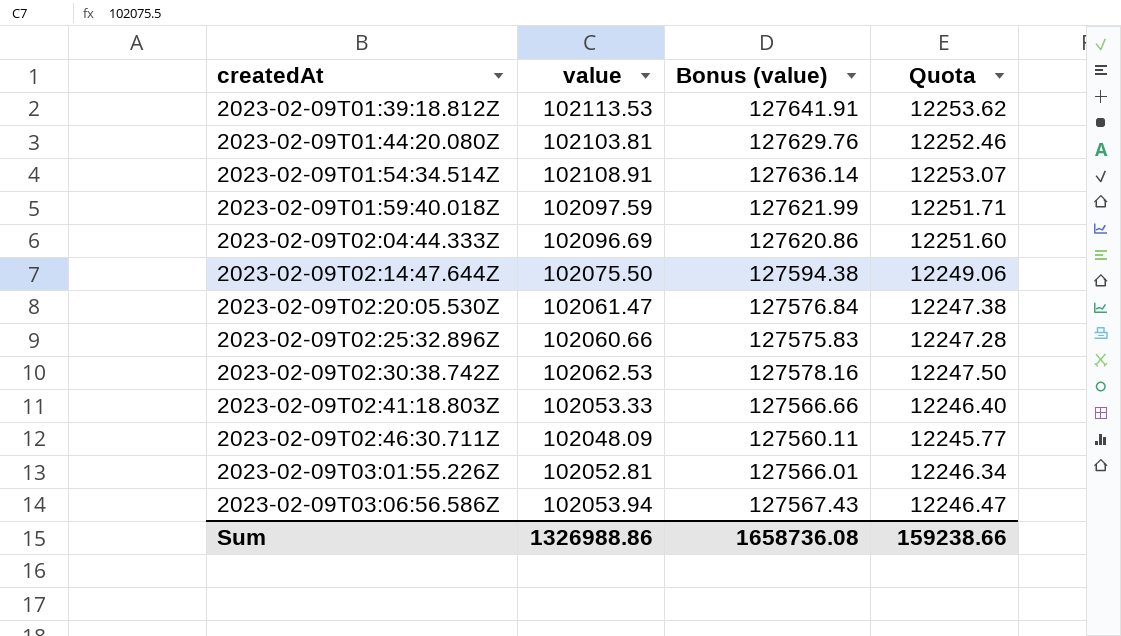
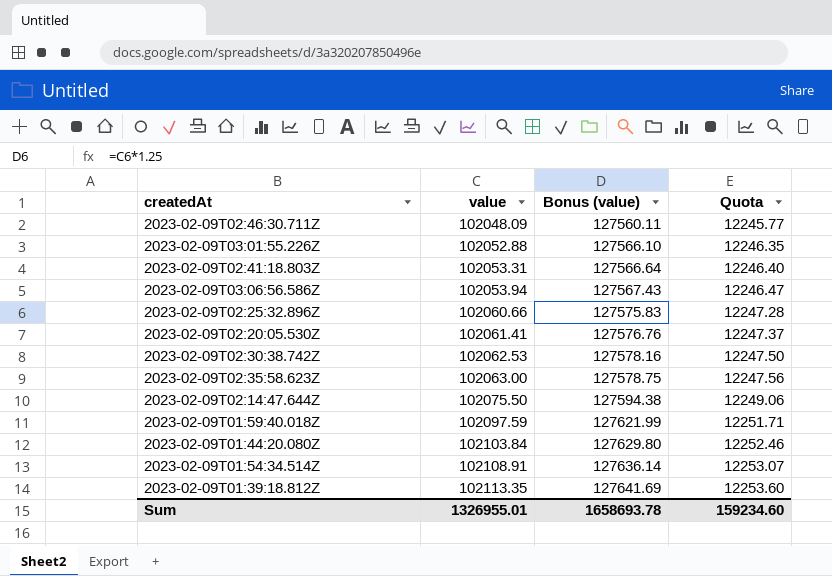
row order: createdAt ascending -> value ascending
row 2023-02-09T02:04:44.333Z: 102096.69 | 127620.86 | 12251.60 -> none
2023-02-09T03:01:55.226Z | value: 102052.81 -> 102052.88
2023-02-09T03:01:55.226Z | Bonus (value): 127566.01 -> 127566.10
2023-02-09T03:01:55.226Z | Quota: 12246.34 -> 12246.35
2023-02-09T02:41:18.803Z | value: 102053.33 -> 102053.31
2023-02-09T02:41:18.803Z | Bonus (value): 127566.66 -> 127566.64
2023-02-09T02:20:05.530Z | value: 102061.47 -> 102061.41
2023-02-09T02:20:05.530Z | Bonus (value): 127576.84 -> 127576.76
2023-02-09T02:20:05.530Z | Quota: 12247.38 -> 12247.37
row 2023-02-09T02:35:58.623Z: none -> 102063.00 | 127578.75 | 12247.56
2023-02-09T01:44:20.080Z | value: 102103.81 -> 102103.84
2023-02-09T01:44:20.080Z | Bonus (value): 127629.76 -> 127629.80
2023-02-09T01:39:18.812Z | value: 102113.53 -> 102113.35
2023-02-09T01:39:18.812Z | Bonus (value): 127641.91 -> 127641.69
2023-02-09T01:39:18.812Z | Quota: 12253.62 -> 12253.60
Sum | value: 1326988.86 -> 1326955.01
Sum | Bonus (value): 1658736.08 -> 1658693.78
Sum | Quota: 159238.66 -> 159234.60

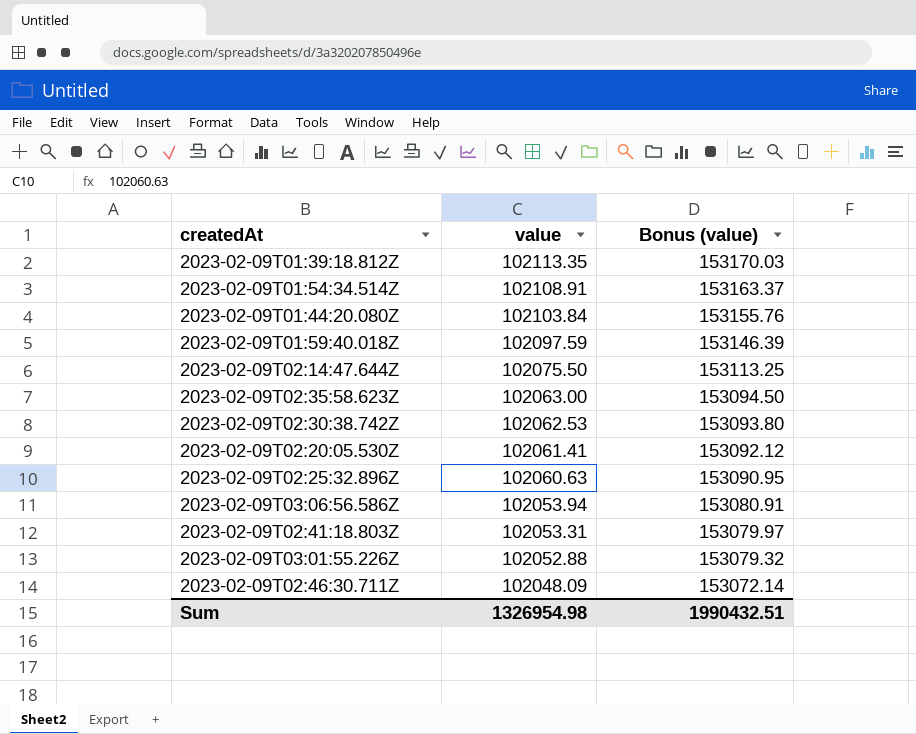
row order: value ascending -> value descending
column Quota | formula: [value] * 0.12 -> none
column Bonus (value) | formula: [value] * 1.25 -> [value] * 1.5
2023-02-09T02:25:32.896Z | value: 102060.66 -> 102060.63
Sum | value: 1326955.01 -> 1326954.98
Sum | Bonus (value): 1658693.78 -> 1990432.51

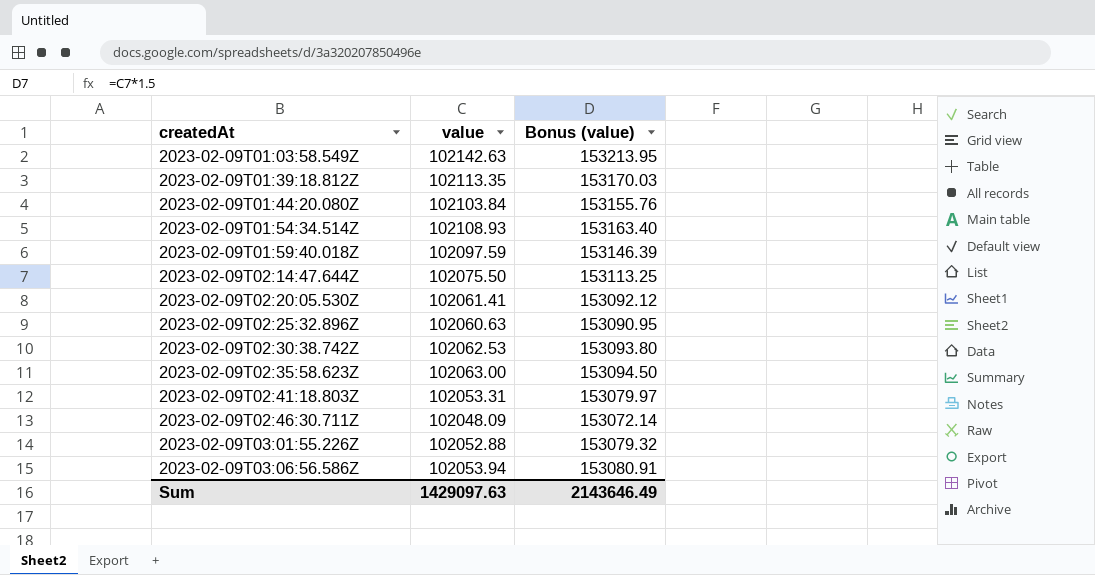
row order: value descending -> createdAt ascending
row 2023-02-09T01:03:58.549Z: none -> 102142.63 | 153213.95
2023-02-09T01:54:34.514Z | value: 102108.91 -> 102108.93
2023-02-09T01:54:34.514Z | Bonus (value): 153163.37 -> 153163.40
Sum | value: 1326954.98 -> 1429097.63
Sum | Bonus (value): 1990432.51 -> 2143646.49

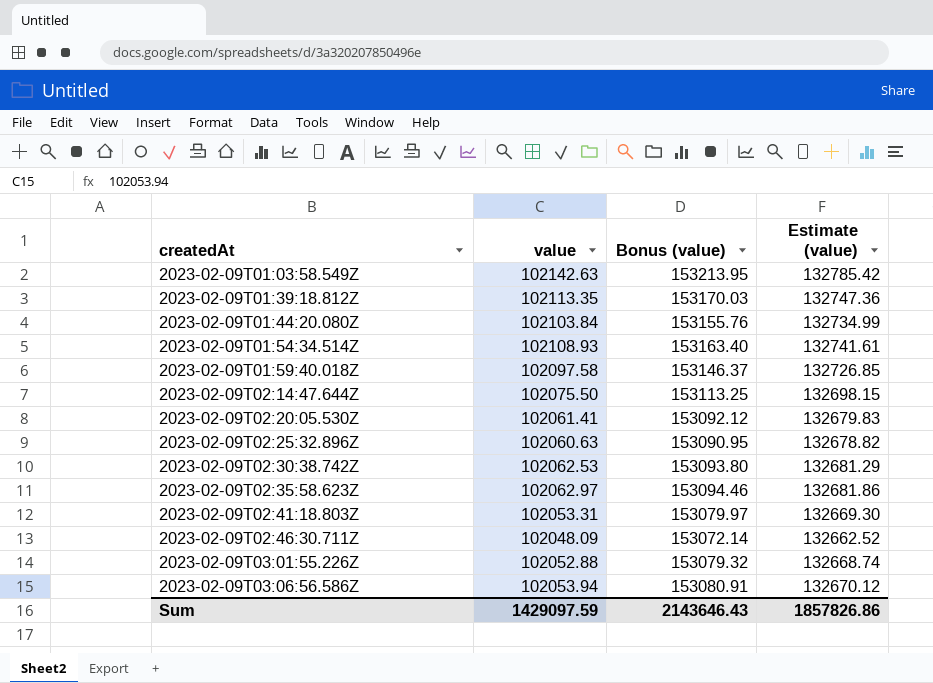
column Estimate (value) | formula: none -> [value] * 1.3
2023-02-09T01:59:40.018Z | value: 102097.59 -> 102097.58
2023-02-09T01:59:40.018Z | Bonus (value): 153146.39 -> 153146.37
2023-02-09T02:35:58.623Z | value: 102063.00 -> 102062.97
2023-02-09T02:35:58.623Z | Bonus (value): 153094.50 -> 153094.46
Sum | value: 1429097.63 -> 1429097.59
Sum | Bonus (value): 2143646.49 -> 2143646.43

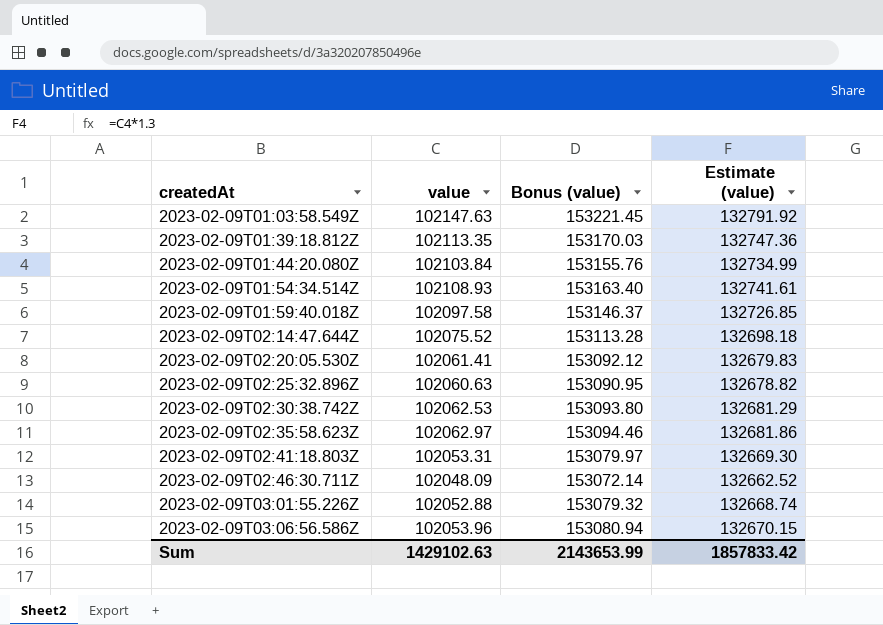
2023-02-09T01:03:58.549Z | value: 102142.63 -> 102147.63
2023-02-09T01:03:58.549Z | Bonus (value): 153213.95 -> 153221.45
2023-02-09T01:03:58.549Z | Estimate (value): 132785.42 -> 132791.92
2023-02-09T02:14:47.644Z | value: 102075.50 -> 102075.52
2023-02-09T02:14:47.644Z | Bonus (value): 153113.25 -> 153113.28
2023-02-09T02:14:47.644Z | Estimate (value): 132698.15 -> 132698.18
2023-02-09T03:06:56.586Z | value: 102053.94 -> 102053.96
2023-02-09T03:06:56.586Z | Bonus (value): 153080.91 -> 153080.94
2023-02-09T03:06:56.586Z | Estimate (value): 132670.12 -> 132670.15
Sum | value: 1429097.59 -> 1429102.63
Sum | Bonus (value): 2143646.43 -> 2143653.99
Sum | Estimate (value): 1857826.86 -> 1857833.42

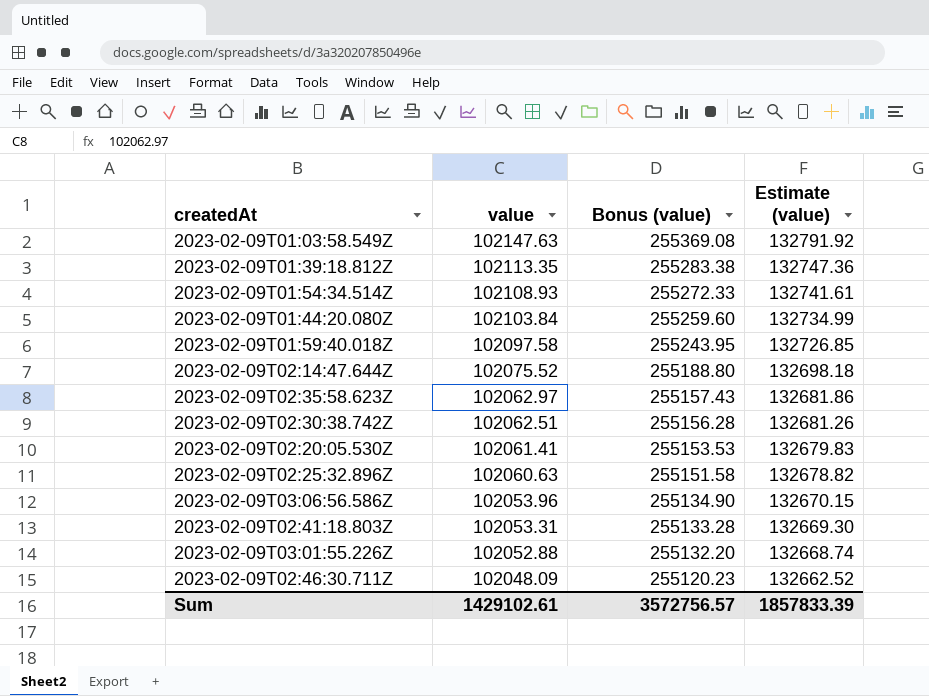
row order: createdAt ascending -> value descending
column Bonus (value) | formula: [value] * 1.5 -> [value] * 2.5
2023-02-09T02:30:38.742Z | value: 102062.53 -> 102062.51
2023-02-09T02:30:38.742Z | Estimate (value): 132681.29 -> 132681.26
Sum | value: 1429102.63 -> 1429102.61
Sum | Bonus (value): 2143653.99 -> 3572756.57
Sum | Estimate (value): 1857833.42 -> 1857833.39

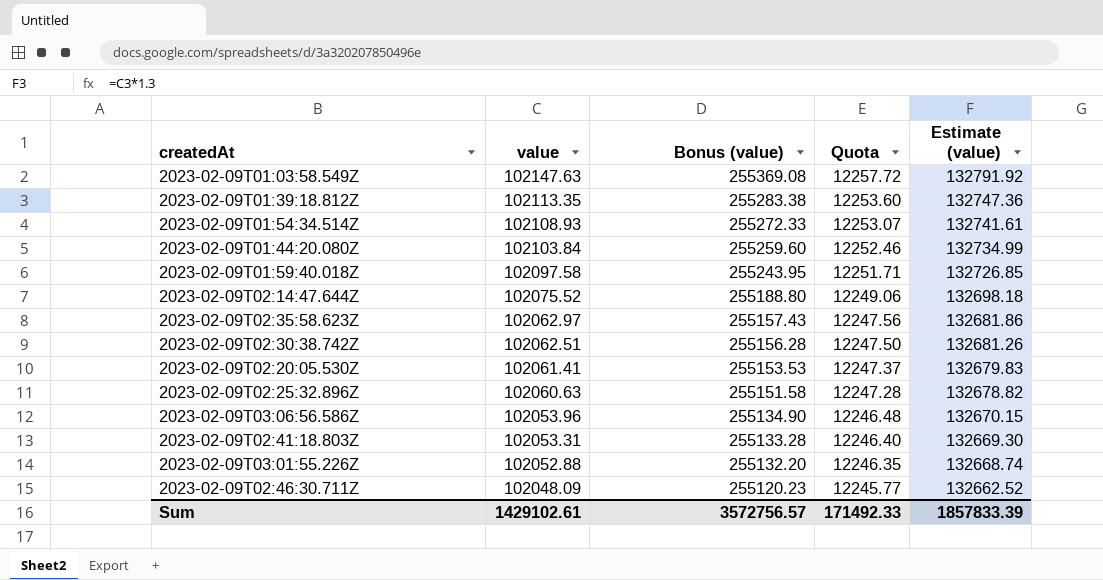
column Quota | formula: none -> [value] * 0.12

